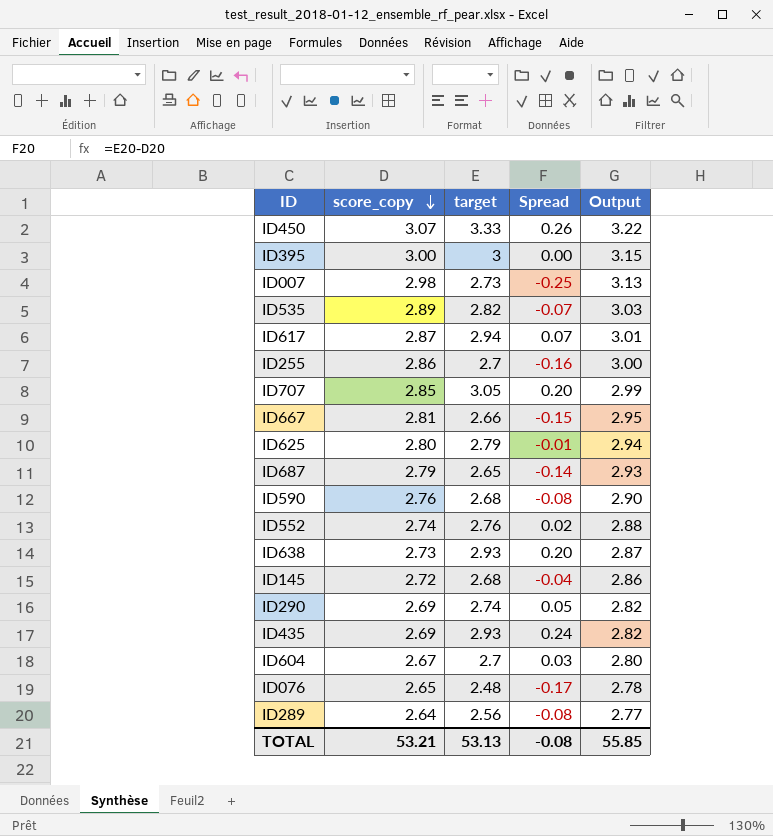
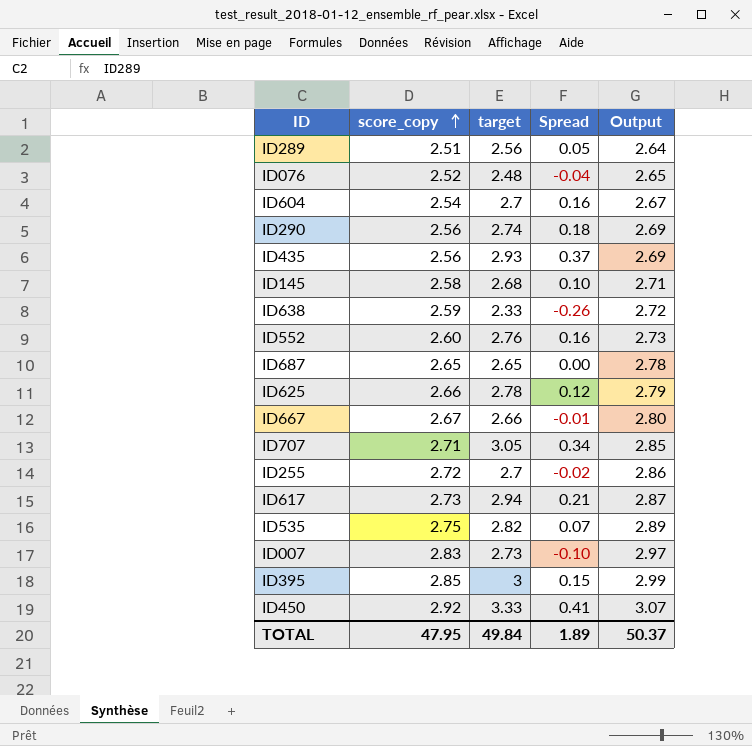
row order: score_copy descending -> score_copy ascending
row ID590: 2.76 | 2.68 | -0.08 | 2.90 -> none
ID289 | score_copy: 2.64 -> 2.51
ID289 | Spread: -0.08 -> 0.05
ID289 | Output: 2.77 -> 2.64
ID076 | score_copy: 2.65 -> 2.52
ID076 | Spread: -0.17 -> -0.04
ID076 | Output: 2.78 -> 2.65
ID604 | score_copy: 2.67 -> 2.54
ID604 | Spread: 0.03 -> 0.16
ID604 | Output: 2.80 -> 2.67
ID290 | score_copy: 2.69 -> 2.56
ID290 | Spread: 0.05 -> 0.18
ID290 | Output: 2.82 -> 2.69
ID435 | score_copy: 2.69 -> 2.56
ID435 | Spread: 0.24 -> 0.37
ID435 | Output: 2.82 -> 2.69
ID145 | score_copy: 2.72 -> 2.58
ID145 | Spread: -0.04 -> 0.10
ID145 | Output: 2.86 -> 2.71
ID638 | score_copy: 2.73 -> 2.59
ID638 | target: 2.93 -> 2.33
ID638 | Spread: 0.20 -> -0.26
ID638 | Output: 2.87 -> 2.72
ID552 | score_copy: 2.74 -> 2.60
ID552 | Spread: 0.02 -> 0.16
ID552 | Output: 2.88 -> 2.73
ID687 | score_copy: 2.79 -> 2.65
ID687 | Spread: -0.14 -> 0.00
ID687 | Output: 2.93 -> 2.78
ID625 | score_copy: 2.80 -> 2.66
ID625 | target: 2.79 -> 2.78
ID625 | Spread: -0.01 -> 0.12
ID625 | Output: 2.94 -> 2.79
ID667 | score_copy: 2.81 -> 2.67
ID667 | Spread: -0.15 -> -0.01
ID667 | Output: 2.95 -> 2.80
ID707 | score_copy: 2.85 -> 2.71
ID707 | Spread: 0.20 -> 0.34
ID707 | Output: 2.99 -> 2.85
ID255 | score_copy: 2.86 -> 2.72
ID255 | Spread: -0.16 -> -0.02
ID255 | Output: 3.00 -> 2.86
ID617 | score_copy: 2.87 -> 2.73
ID617 | Spread: 0.07 -> 0.21
ID617 | Output: 3.01 -> 2.87
ID535 | score_copy: 2.89 -> 2.75
ID535 | Spread: -0.07 -> 0.07
ID535 | Output: 3.03 -> 2.89
ID007 | score_copy: 2.98 -> 2.83
ID007 | Spread: -0.25 -> -0.10
ID007 | Output: 3.13 -> 2.97
ID395 | score_copy: 3.00 -> 2.85
ID395 | Spread: 0.00 -> 0.15
ID395 | Output: 3.15 -> 2.99
ID450 | score_copy: 3.07 -> 2.92
ID450 | Spread: 0.26 -> 0.41
ID450 | Output: 3.22 -> 3.07
TOTAL | score_copy: 53.21 -> 47.95
TOTAL | target: 53.13 -> 49.84
TOTAL | Spread: -0.08 -> 1.89
TOTAL | Output: 55.85 -> 50.37

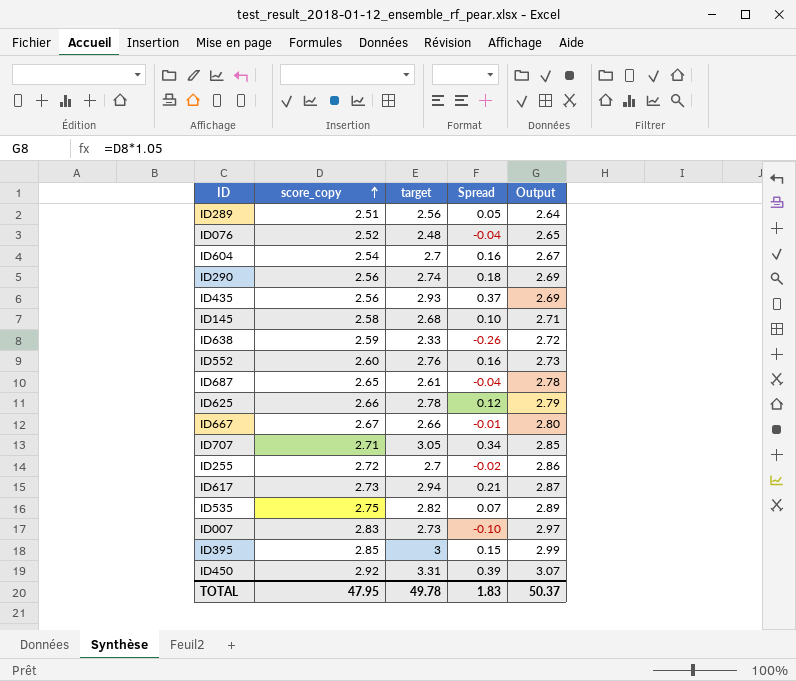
ID687 | target: 2.65 -> 2.61
ID687 | Spread: 0.00 -> -0.04
ID450 | target: 3.33 -> 3.31
ID450 | Spread: 0.41 -> 0.39
TOTAL | target: 49.84 -> 49.78
TOTAL | Spread: 1.89 -> 1.83

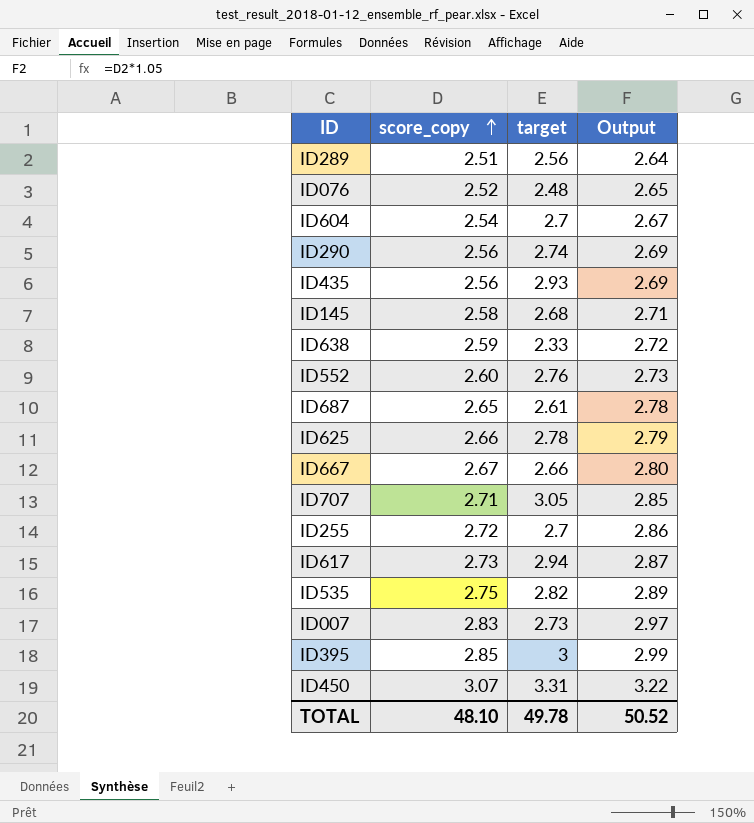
column Spread | formula: [target] - [score_copy] -> none
ID450 | score_copy: 2.92 -> 3.07
ID450 | Output: 3.07 -> 3.22
TOTAL | score_copy: 47.95 -> 48.10
TOTAL | Output: 50.37 -> 50.52

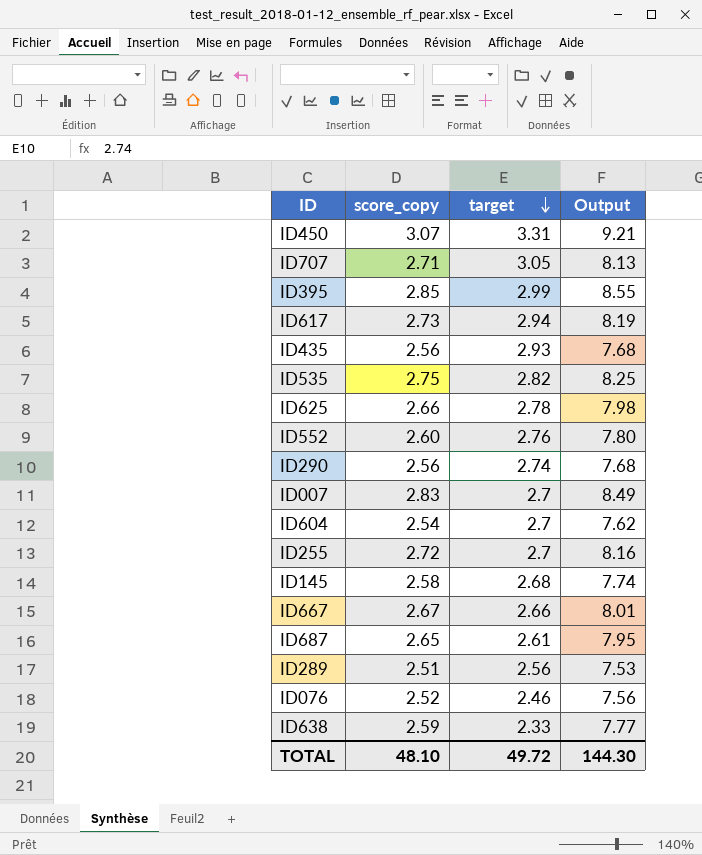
row order: score_copy ascending -> target descending
column Output | formula: [score_copy] * 1.05 -> [score_copy] * 3
ID395 | target: 3 -> 2.99
ID007 | target: 2.73 -> 2.7
ID076 | target: 2.48 -> 2.46
TOTAL | target: 49.78 -> 49.72
TOTAL | Output: 50.52 -> 144.30

